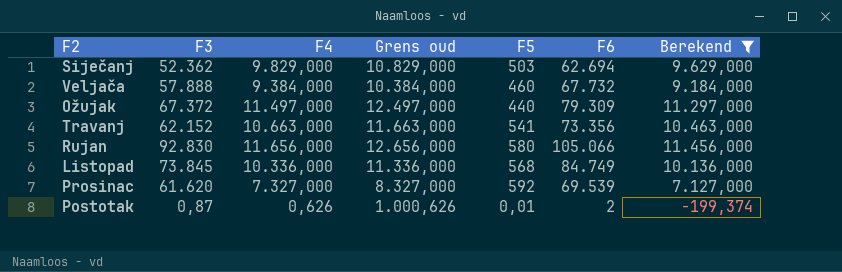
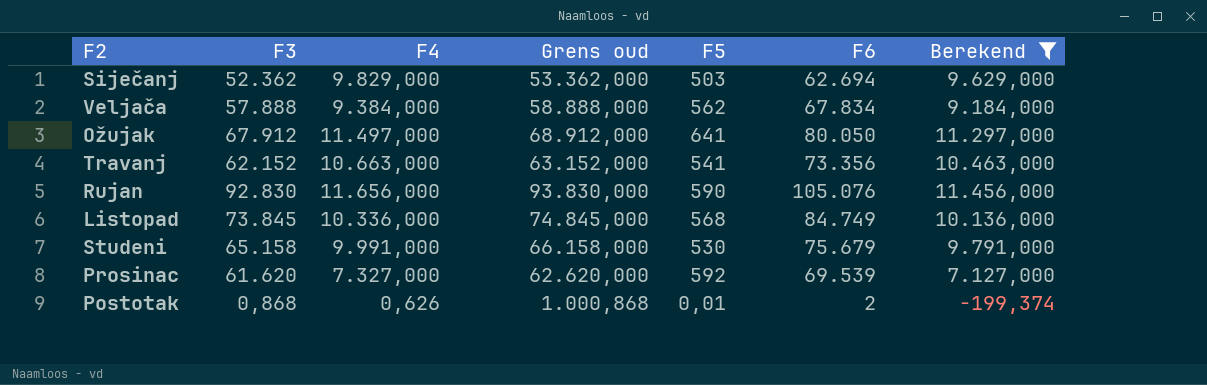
column Grens oud | formula: [F4] + 1000 -> [F3] + 1000
Veljača | F5: 460 -> 562
Veljača | F6: 67.732 -> 67.834
Ožujak | F3: 67.372 -> 67.912
Ožujak | F5: 440 -> 641
Ožujak | F6: 79.309 -> 80.050
Rujan | F5: 580 -> 590
Rujan | F6: 105.066 -> 105.076
row Studeni: none -> 65.158 | 9.991,000 | 66.158,000 | 530 | 75.679 | 9.791,000
Postotak | F3: 0,87 -> 0,868

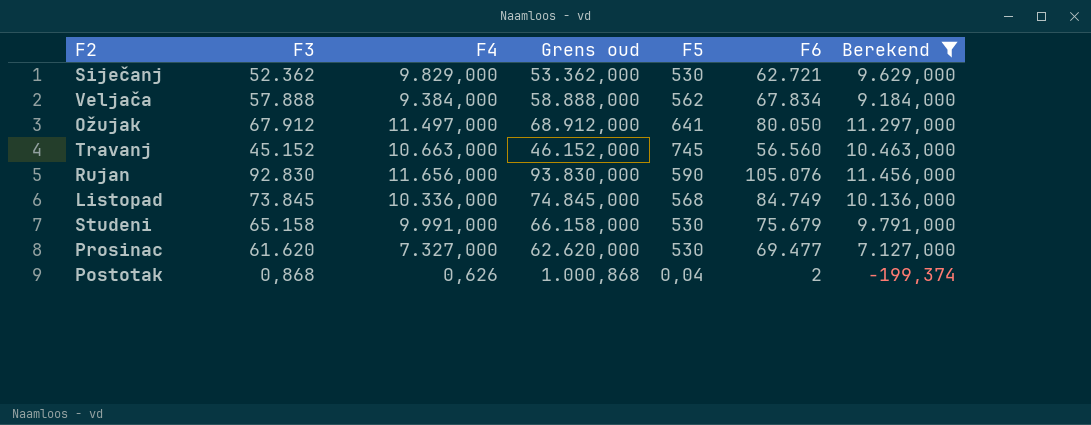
Siječanj | F5: 503 -> 530
Siječanj | F6: 62.694 -> 62.721
Travanj | F3: 62.152 -> 45.152
Travanj | Grens oud: 63.152,000 -> 46.152,000
Travanj | F5: 541 -> 745
Travanj | F6: 73.356 -> 56.560
Prosinac | F5: 592 -> 530
Prosinac | F6: 69.539 -> 69.477
Postotak | F5: 0,01 -> 0,04

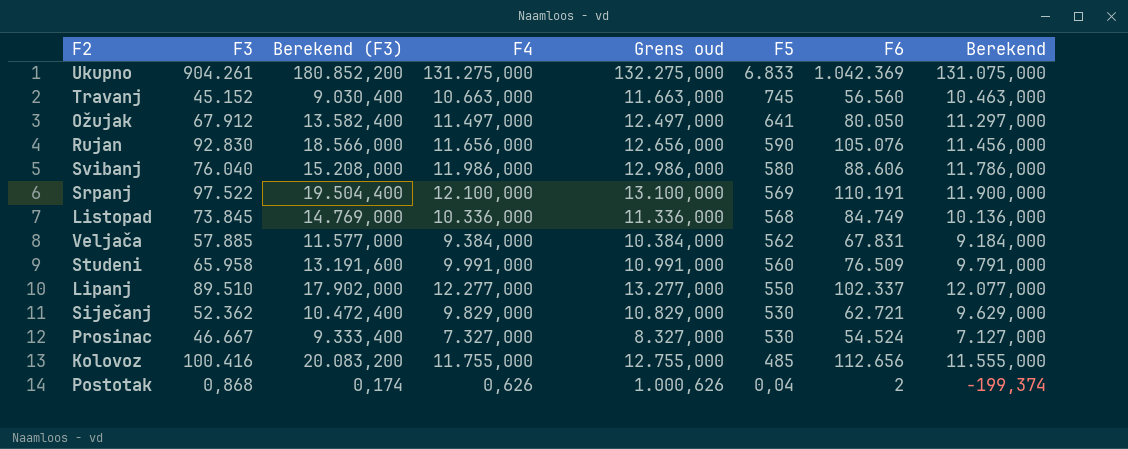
filter: Berekend <= 11.456,000 -> none
row order: none -> F5 descending
column Berekend (F3) | formula: none -> [F3] * 0,2
column Grens oud | formula: [F3] + 1000 -> [F4] + 1000
Veljača | F3: 57.888 -> 57.885
Veljača | F6: 67.834 -> 67.831
Studeni | F3: 65.158 -> 65.958
Studeni | F5: 530 -> 560
Studeni | F6: 75.679 -> 76.509
Prosinac | F3: 61.620 -> 46.667
Prosinac | F6: 69.477 -> 54.524

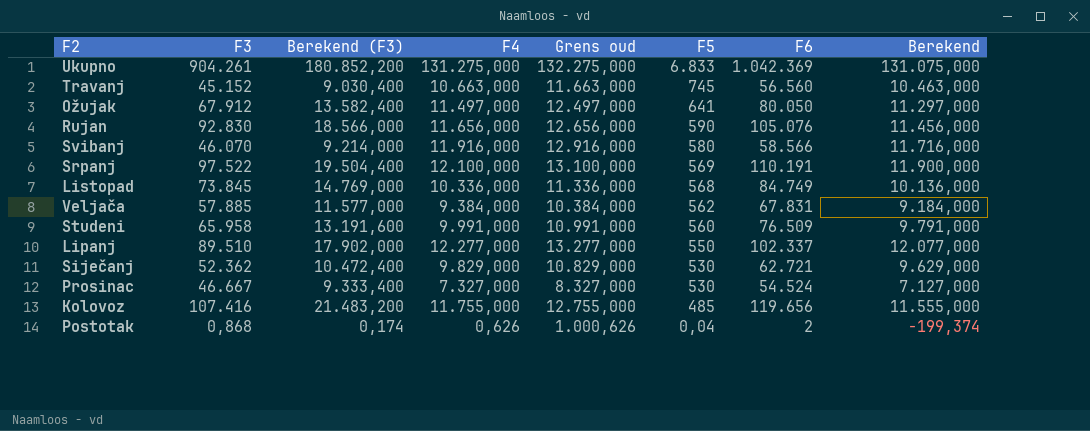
Svibanj | F3: 76.040 -> 46.070
Svibanj | Berekend (F3): 15.208,000 -> 9.214,000
Svibanj | F4: 11.986,000 -> 11.916,000
Svibanj | Grens oud: 12.986,000 -> 12.916,000
Svibanj | F6: 88.606 -> 58.566
Svibanj | Berekend: 11.786,000 -> 11.716,000
Kolovoz | F3: 100.416 -> 107.416
Kolovoz | Berekend (F3): 20.083,200 -> 21.483,200
Kolovoz | F6: 112.656 -> 119.656

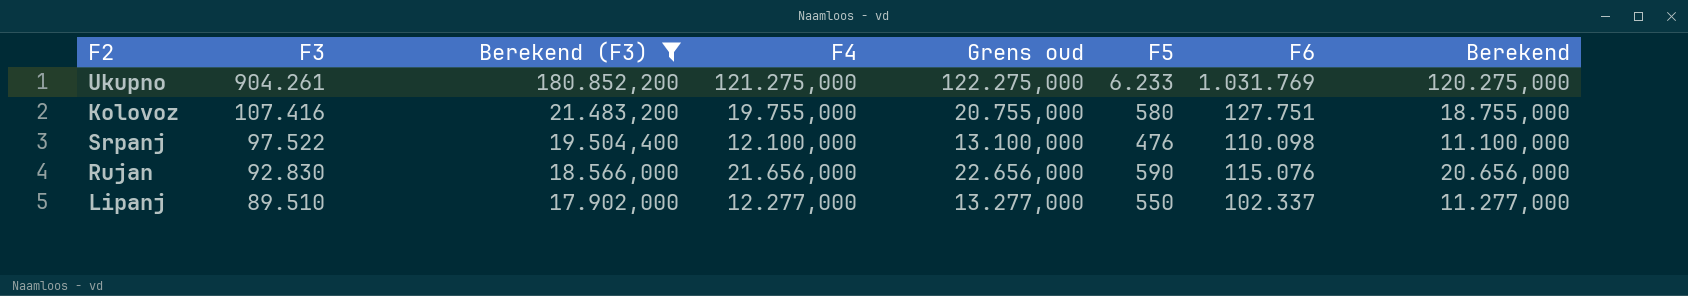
filter: none -> Berekend (F3) >= 17.902,000
row order: F5 descending -> F3 descending
column Berekend | formula: [F4] - 200 -> [F4] - 1000
Ukupno | F4: 131.275,000 -> 121.275,000
Ukupno | Grens oud: 132.275,000 -> 122.275,000
Ukupno | F5: 6.833 -> 6.233
Ukupno | F6: 1.042.369 -> 1.031.769
Kolovoz | F4: 11.755,000 -> 19.755,000
Kolovoz | Grens oud: 12.755,000 -> 20.755,000
Kolovoz | F5: 485 -> 580
Kolovoz | F6: 119.656 -> 127.751
Srpanj | F5: 569 -> 476
Srpanj | F6: 110.191 -> 110.098
Rujan | F4: 11.656,000 -> 21.656,000
Rujan | Grens oud: 12.656,000 -> 22.656,000
Rujan | F6: 105.076 -> 115.076

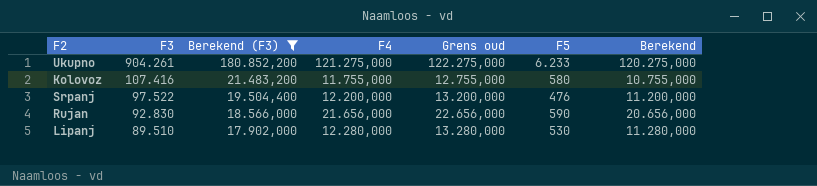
column F6 | formula: [F3] + [F4] + [F5] -> none
Kolovoz | F4: 19.755,000 -> 11.755,000
Kolovoz | Grens oud: 20.755,000 -> 12.755,000
Kolovoz | Berekend: 18.755,000 -> 10.755,000
Srpanj | F4: 12.100,000 -> 12.200,000
Srpanj | Grens oud: 13.100,000 -> 13.200,000
Srpanj | Berekend: 11.100,000 -> 11.200,000
Lipanj | F4: 12.277,000 -> 12.280,000
Lipanj | Grens oud: 13.277,000 -> 13.280,000
Lipanj | F5: 550 -> 530
Lipanj | Berekend: 11.277,000 -> 11.280,000

